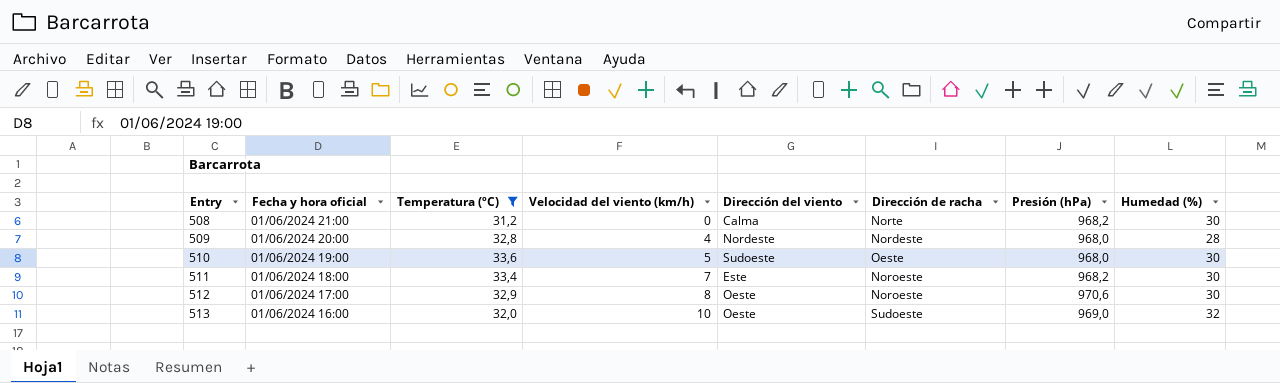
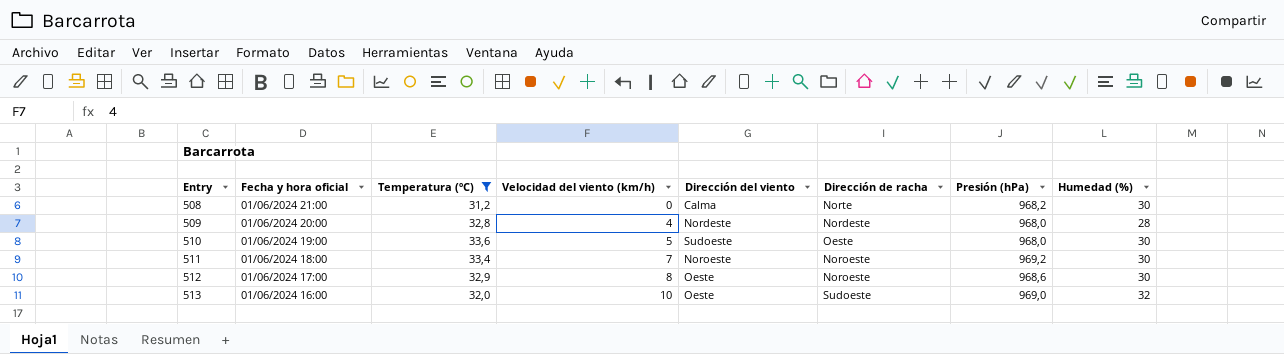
511 | Dirección del viento: Este -> Noroeste
511 | Presión (hPa): 968,2 -> 969,2
512 | Presión (hPa): 970,6 -> 968,6

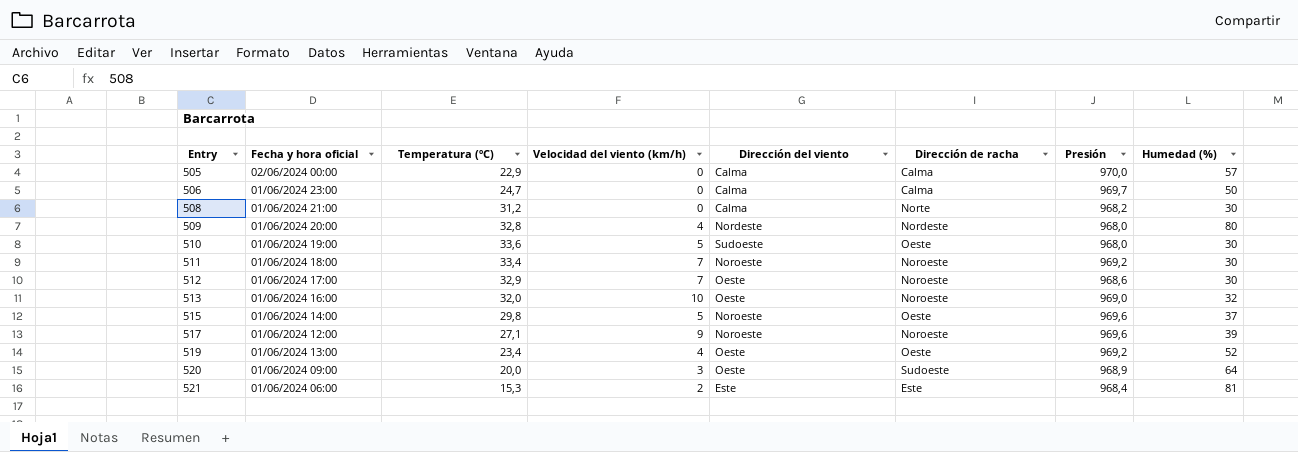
filter: Temperatura (ºC) >= 31,2 -> none
column name: Presión (hPa) -> Presión
509 | Humedad (%): 28 -> 80
512 | Velocidad del viento (km/h): 8 -> 7
513 | Dirección de racha: Sudoeste -> Noroeste

